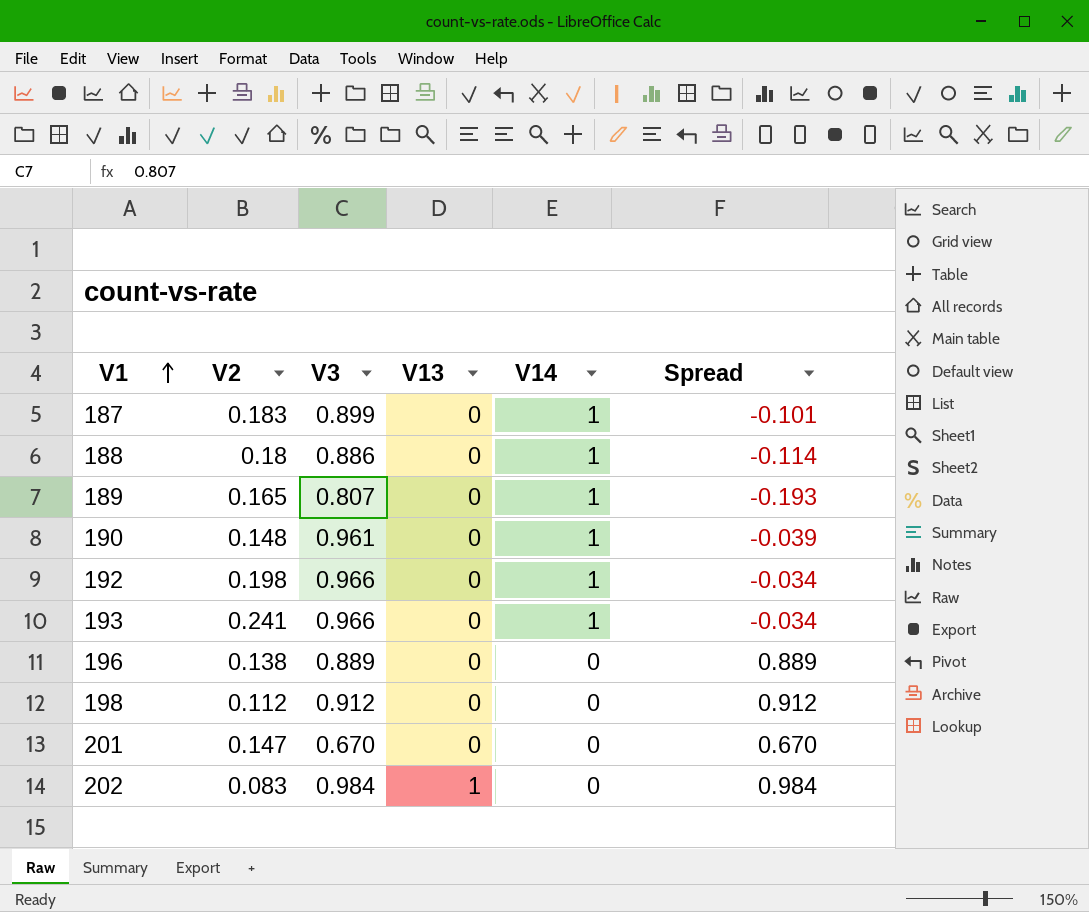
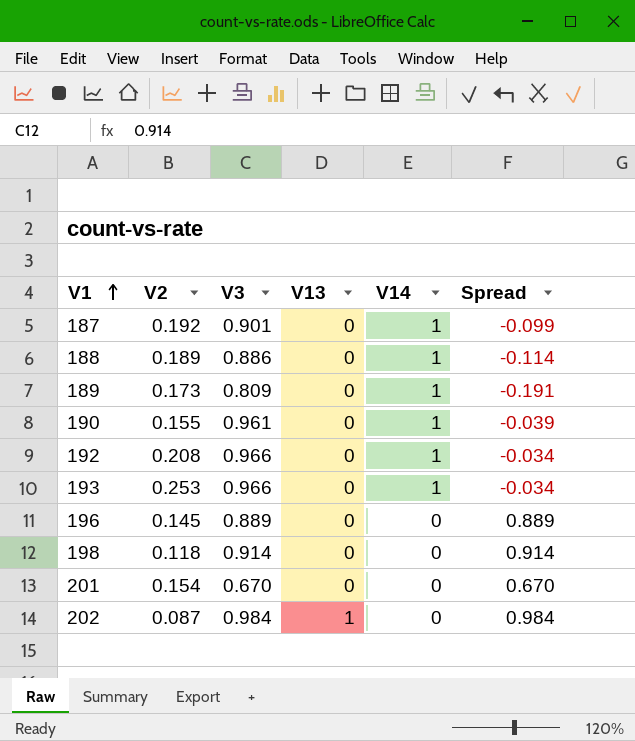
187 | V2: 0.183 -> 0.192
187 | V3: 0.899 -> 0.901
187 | Spread: -0.101 -> -0.099
188 | V2: 0.18 -> 0.189
189 | V2: 0.165 -> 0.173
189 | V3: 0.807 -> 0.809
189 | Spread: -0.193 -> -0.191
190 | V2: 0.148 -> 0.155
192 | V2: 0.198 -> 0.208
193 | V2: 0.241 -> 0.253
196 | V2: 0.138 -> 0.145
198 | V2: 0.112 -> 0.118
198 | V3: 0.912 -> 0.914
198 | Spread: 0.912 -> 0.914
201 | V2: 0.147 -> 0.154
202 | V2: 0.083 -> 0.087

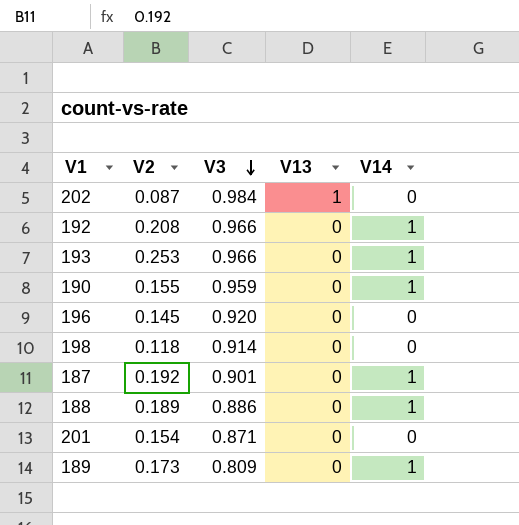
row order: V1 ascending -> V3 descending
column Spread | formula: [V3] - [V14] -> none
190 | V3: 0.961 -> 0.959
196 | V3: 0.889 -> 0.920
201 | V3: 0.670 -> 0.871

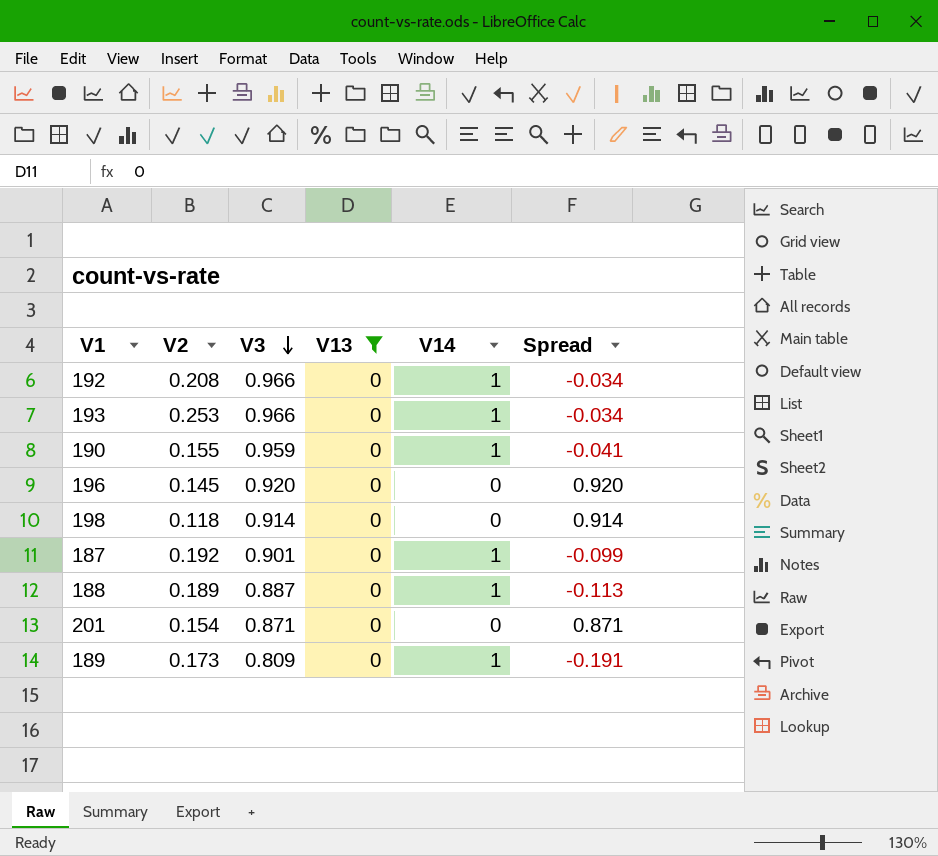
filter: none -> V13 = 0
column Spread | formula: none -> [V3] - [V14]
188 | V3: 0.886 -> 0.887

